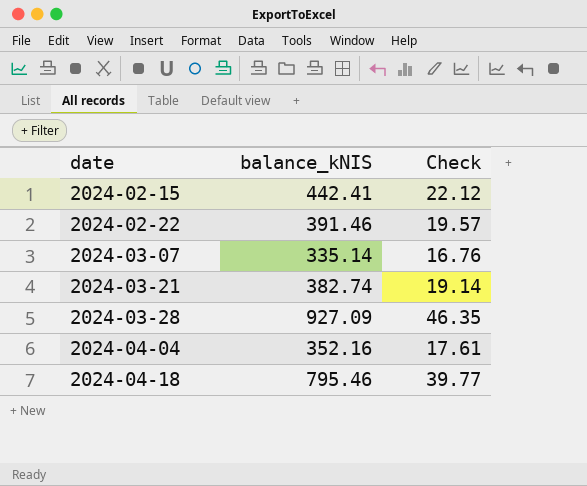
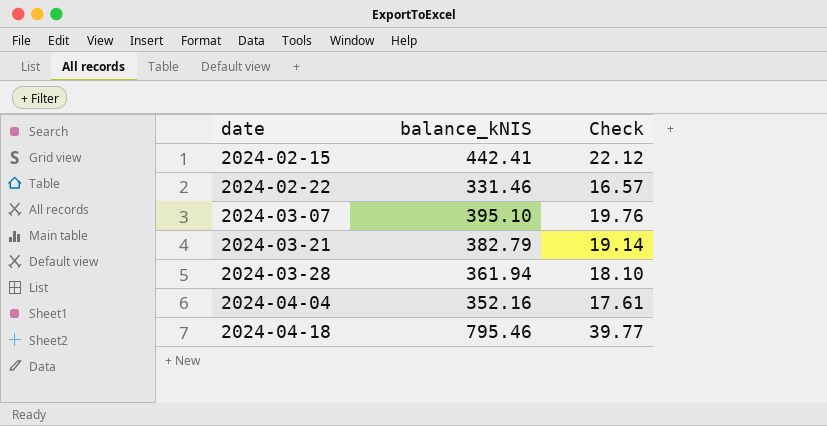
2024-02-22 | balance_kNIS: 391.46 -> 331.46
2024-02-22 | Check: 19.57 -> 16.57
2024-03-07 | balance_kNIS: 335.14 -> 395.10
2024-03-07 | Check: 16.76 -> 19.76
2024-03-21 | balance_kNIS: 382.74 -> 382.79
2024-03-28 | balance_kNIS: 927.09 -> 361.94
2024-03-28 | Check: 46.35 -> 18.10

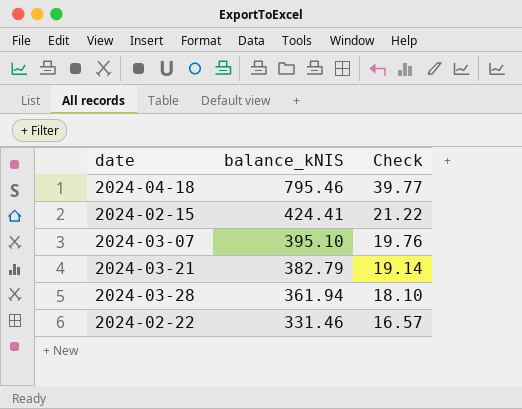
row order: date ascending -> balance_kNIS descending
row 2024-04-04: 352.16 | 17.61 -> none
2024-02-15 | balance_kNIS: 442.41 -> 424.41
2024-02-15 | Check: 22.12 -> 21.22

